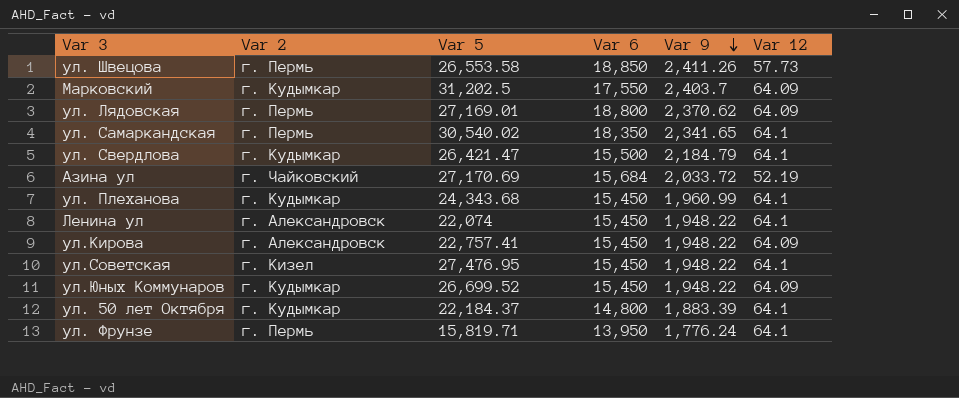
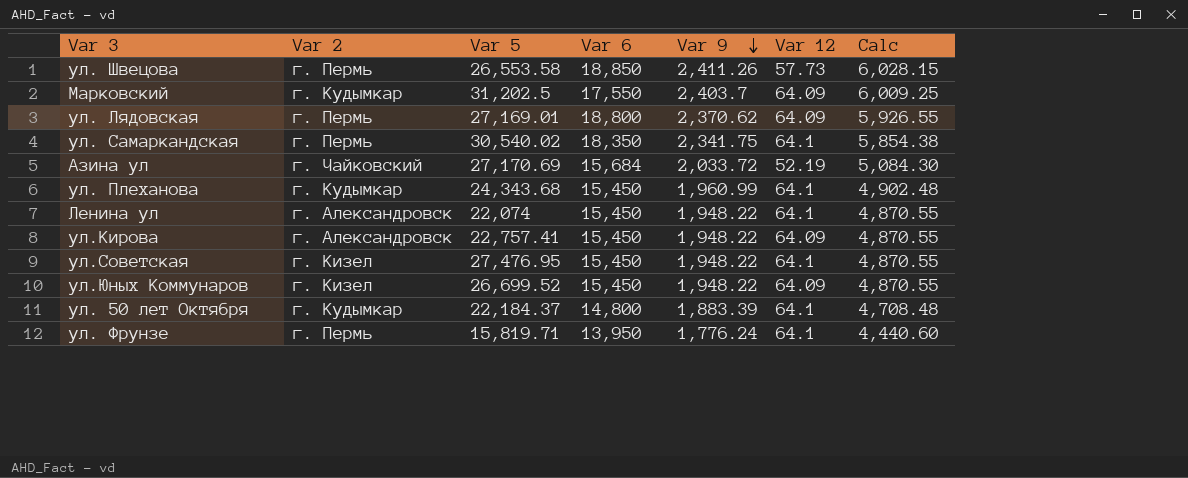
column Calc | formula: none -> [Var 9] * 2.5
row ул. Свердлова: г. Кудымкар | 26,421.47 | 15,500 | 2,184.79 | 64.1 -> none
ул. Самаркандская | Var 9: 2,341.65 -> 2,341.75
ул.Юных Коммунаров | Var 2: г. Кудымкар -> г. Кизел

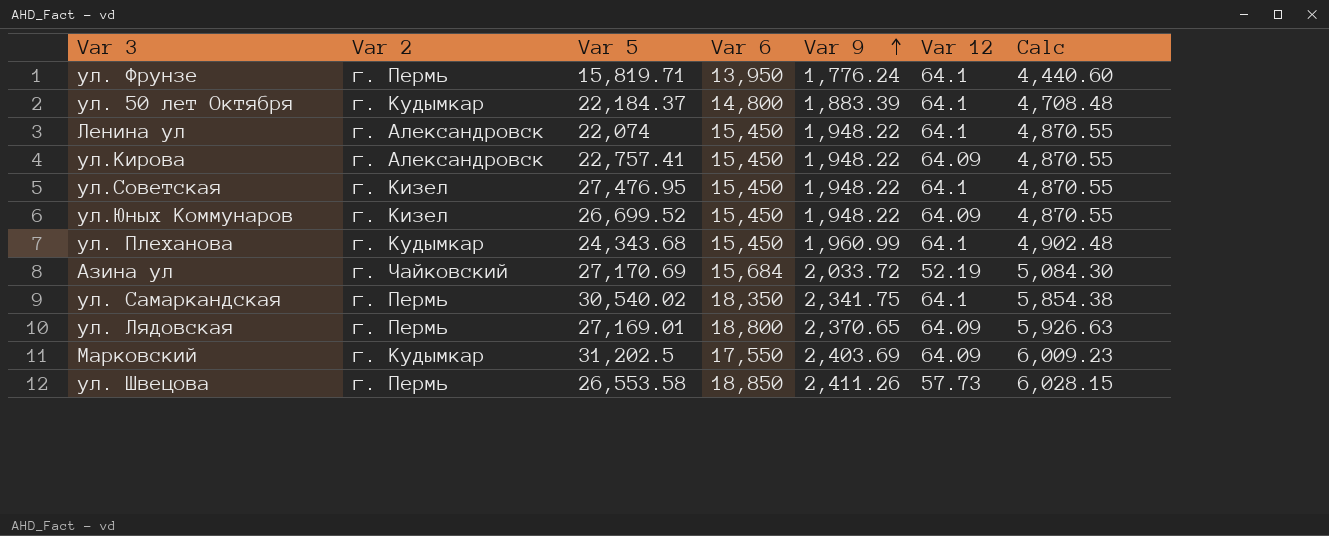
row order: Var 9 descending -> Var 9 ascending
ул. Лядовская | Var 9: 2,370.62 -> 2,370.65
ул. Лядовская | Calc: 5,926.55 -> 5,926.63
Марковский | Var 9: 2,403.7 -> 2,403.69
Марковский | Calc: 6,009.25 -> 6,009.23

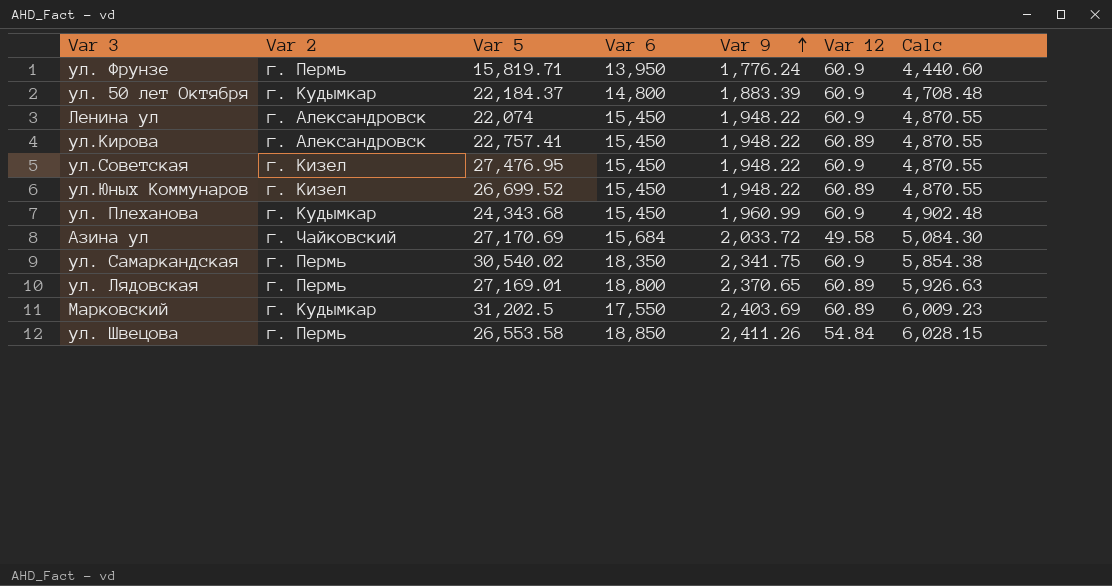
ул. Фрунзе | Var 12: 64.1 -> 60.9
ул. 50 лет Октября | Var 12: 64.1 -> 60.9
Ленина ул | Var 12: 64.1 -> 60.9
ул.Кирова | Var 12: 64.09 -> 60.89
ул.Советская | Var 12: 64.1 -> 60.9
ул.Юных Коммунаров | Var 12: 64.09 -> 60.89
ул. Плеханова | Var 12: 64.1 -> 60.9
Азина ул | Var 12: 52.19 -> 49.58
ул. Самаркандская | Var 12: 64.1 -> 60.9
ул. Лядовская | Var 12: 64.09 -> 60.89
Марковский | Var 12: 64.09 -> 60.89
ул. Швецова | Var 12: 57.73 -> 54.84

